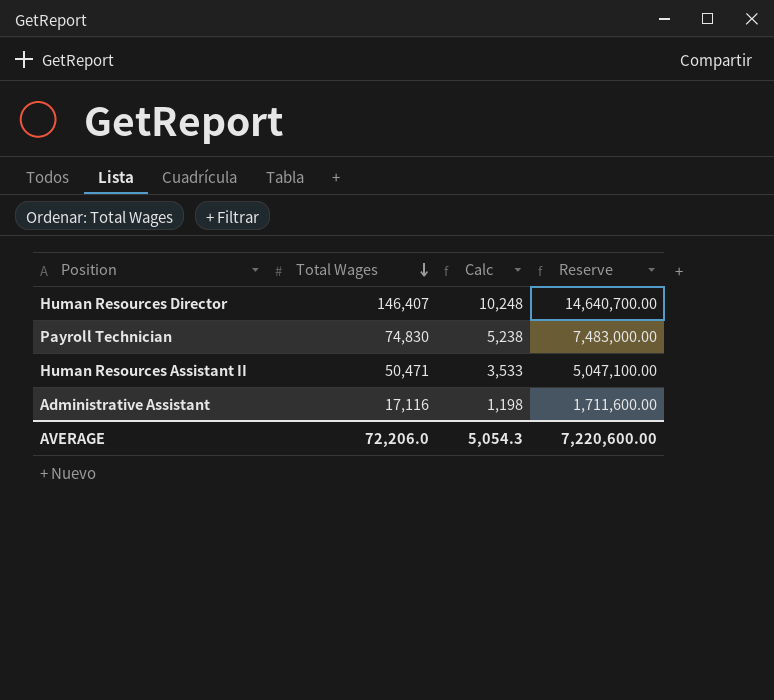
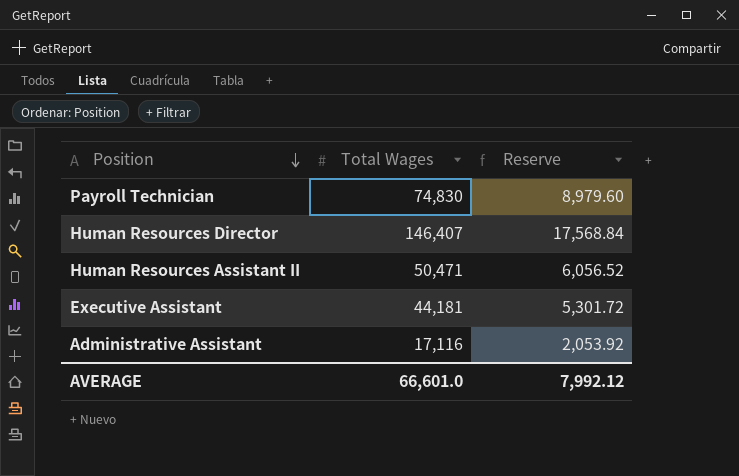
row order: Total Wages descending -> Position descending
column Calc | formula: [Total Wages] * 0.07 -> none
column Reserve | formula: [Total Wages] * 100 -> [Total Wages] * 0.12
row Executive Assistant: none -> 44,181 | 5,301.72
AVERAGE | Total Wages: 72,206.0 -> 66,601.0
AVERAGE | Reserve: 7,220,600.00 -> 7,992.12

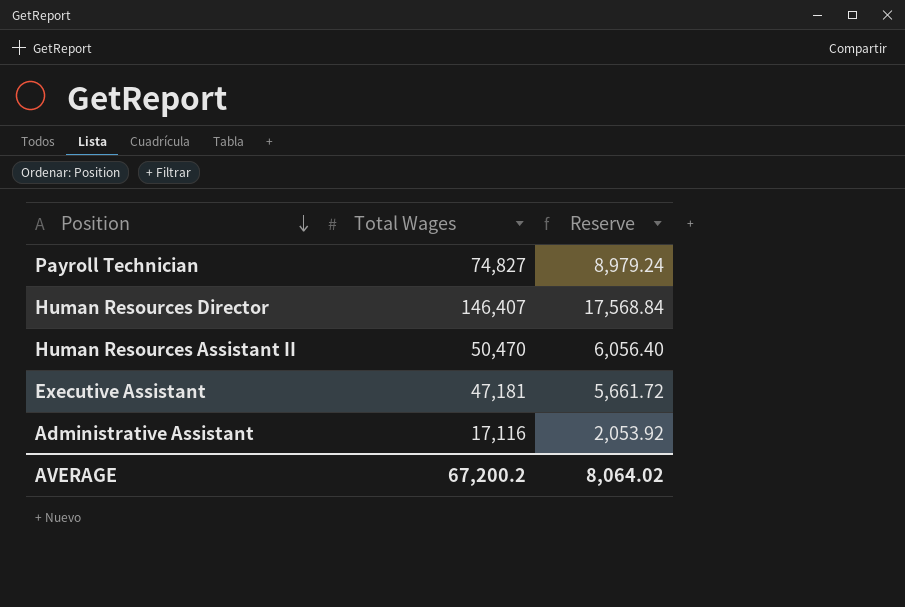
Payroll Technician | Total Wages: 74,830 -> 74,827
Payroll Technician | Reserve: 8,979.60 -> 8,979.24
Human Resources Assistant II | Total Wages: 50,471 -> 50,470
Human Resources Assistant II | Reserve: 6,056.52 -> 6,056.40
Executive Assistant | Total Wages: 44,181 -> 47,181
Executive Assistant | Reserve: 5,301.72 -> 5,661.72
AVERAGE | Total Wages: 66,601.0 -> 67,200.2
AVERAGE | Reserve: 7,992.12 -> 8,064.02

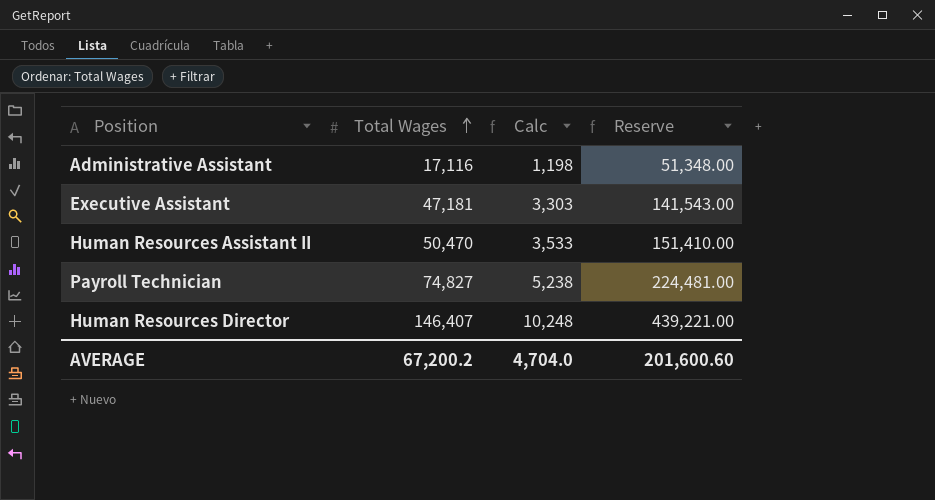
row order: Position descending -> Total Wages ascending
column Calc | formula: none -> [Total Wages] * 0.07
column Reserve | formula: [Total Wages] * 0.12 -> [Total Wages] * 3
AVERAGE | Reserve: 8,064.02 -> 201,600.60

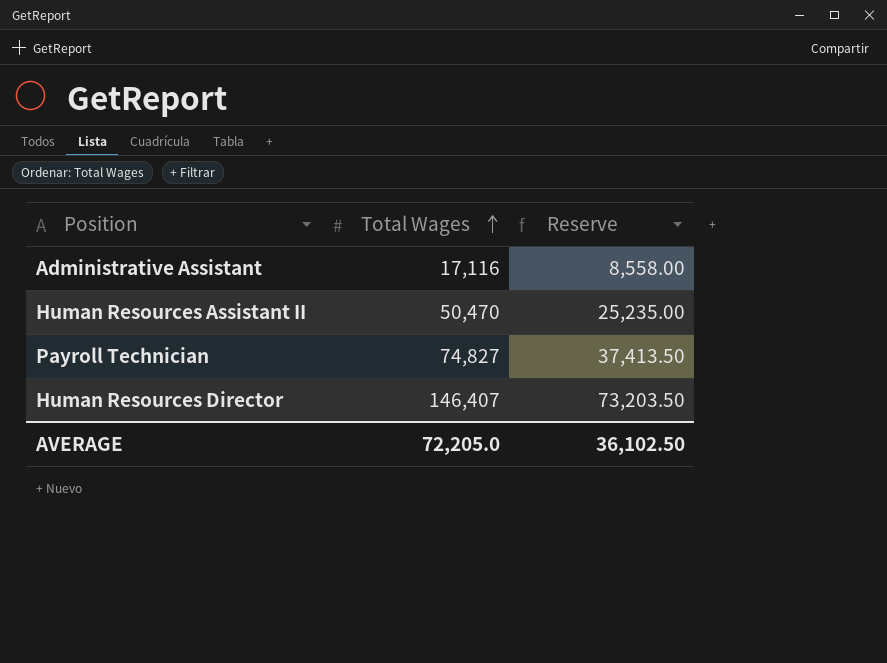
column Calc | formula: [Total Wages] * 0.07 -> none
column Reserve | formula: [Total Wages] * 3 -> [Total Wages] * 0.5
row Executive Assistant: 47,181 | 3,303 | 141,543.00 -> none
AVERAGE | Total Wages: 67,200.2 -> 72,205.0
AVERAGE | Reserve: 201,600.60 -> 36,102.50

